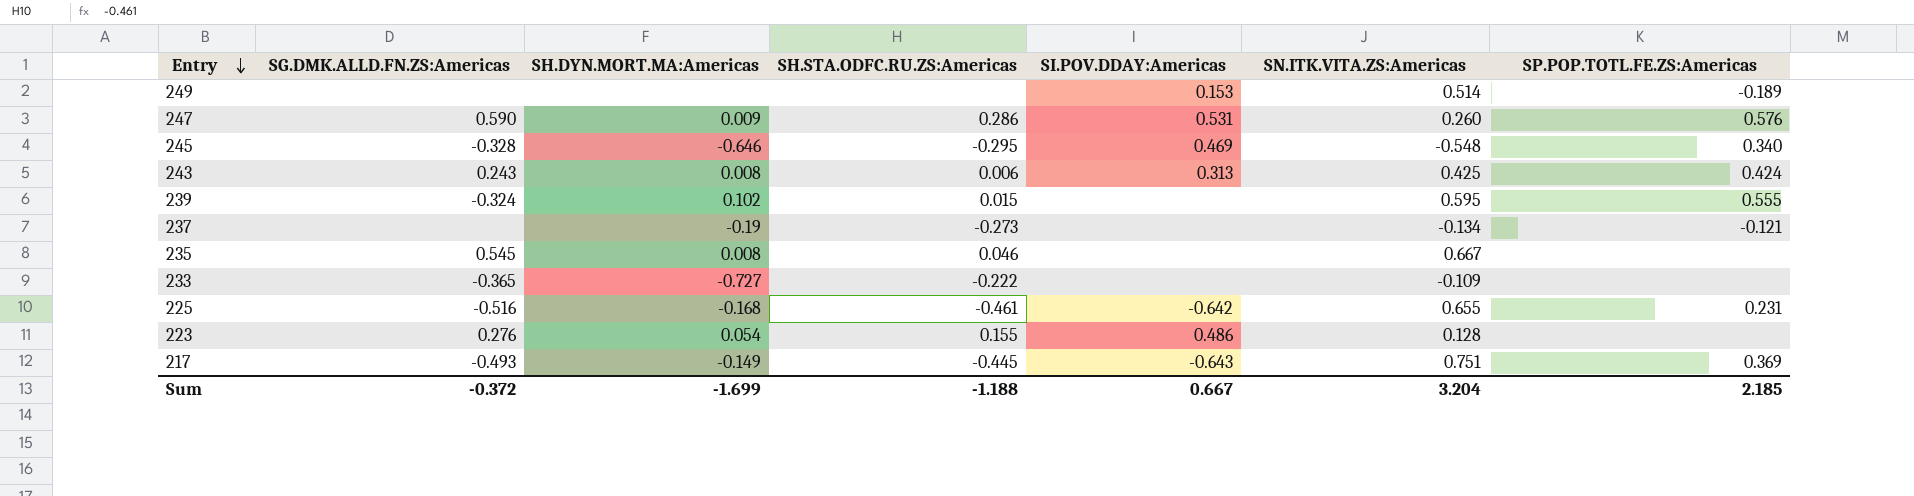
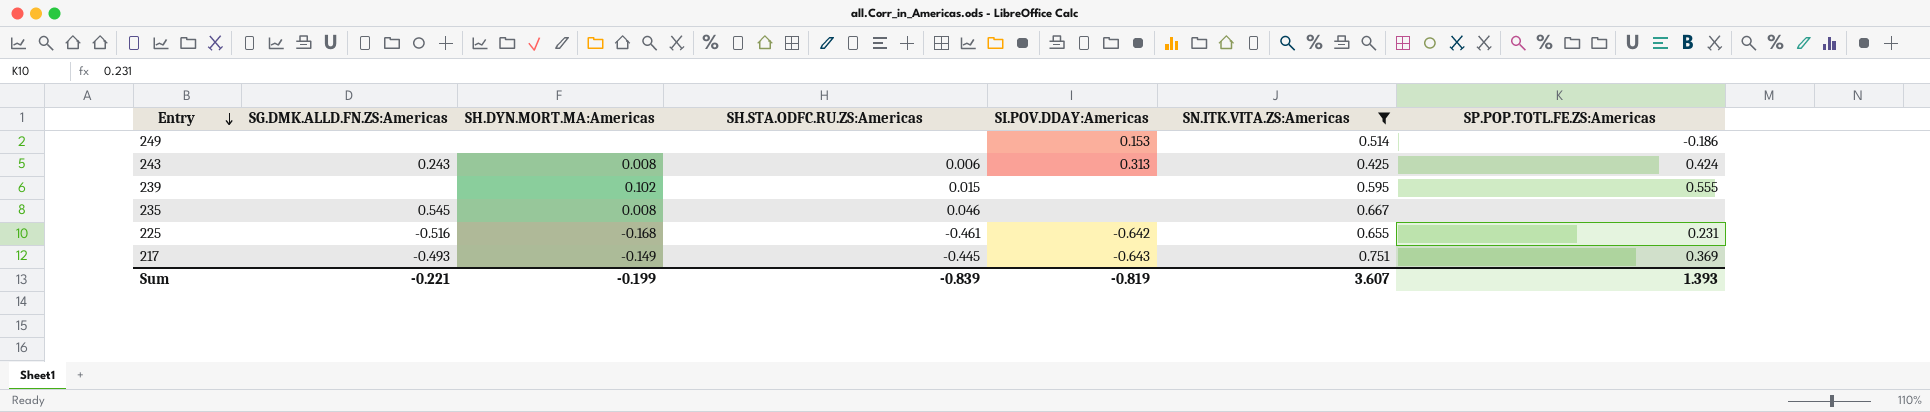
filter: none -> SN.ITK.VITA.ZS:Americas >= 0.425
249 | SP.POP.TOTL.FE.ZS:Americas: -0.189 -> -0.186
239 | SG.DMK.ALLD.FN.ZS:Americas: -0.324 -> none
Sum | SG.DMK.ALLD.FN.ZS:Americas: -0.372 -> -0.221
Sum | SH.DYN.MORT.MA:Americas: -1.699 -> -0.199
Sum | SH.STA.ODFC.RU.ZS:Americas: -1.188 -> -0.839
Sum | SI.POV.DDAY:Americas: 0.667 -> -0.819
Sum | SN.ITK.VITA.ZS:Americas: 3.204 -> 3.607
Sum | SP.POP.TOTL.FE.ZS:Americas: 2.185 -> 1.393

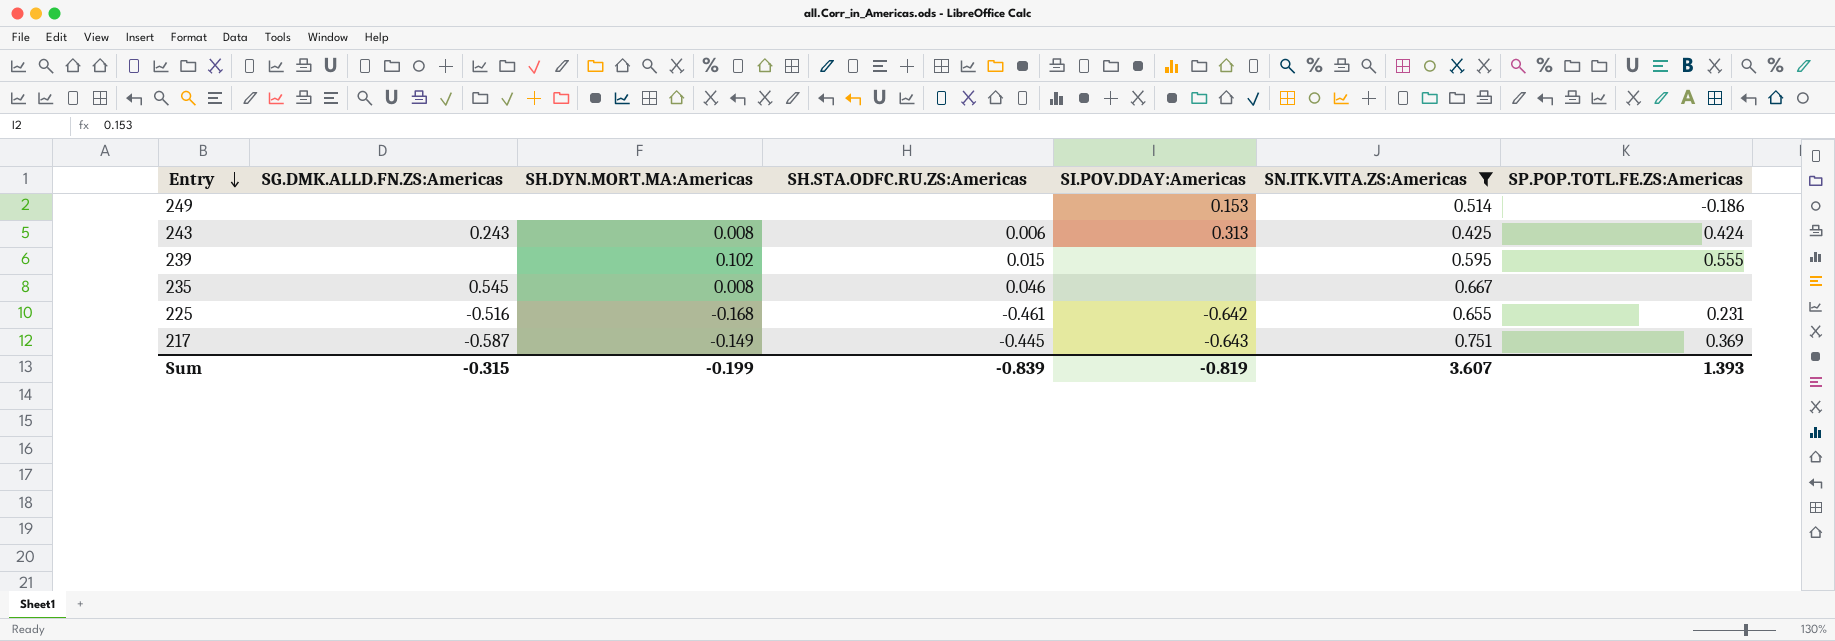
217 | SG.DMK.ALLD.FN.ZS:Americas: -0.493 -> -0.587
Sum | SG.DMK.ALLD.FN.ZS:Americas: -0.221 -> -0.315

